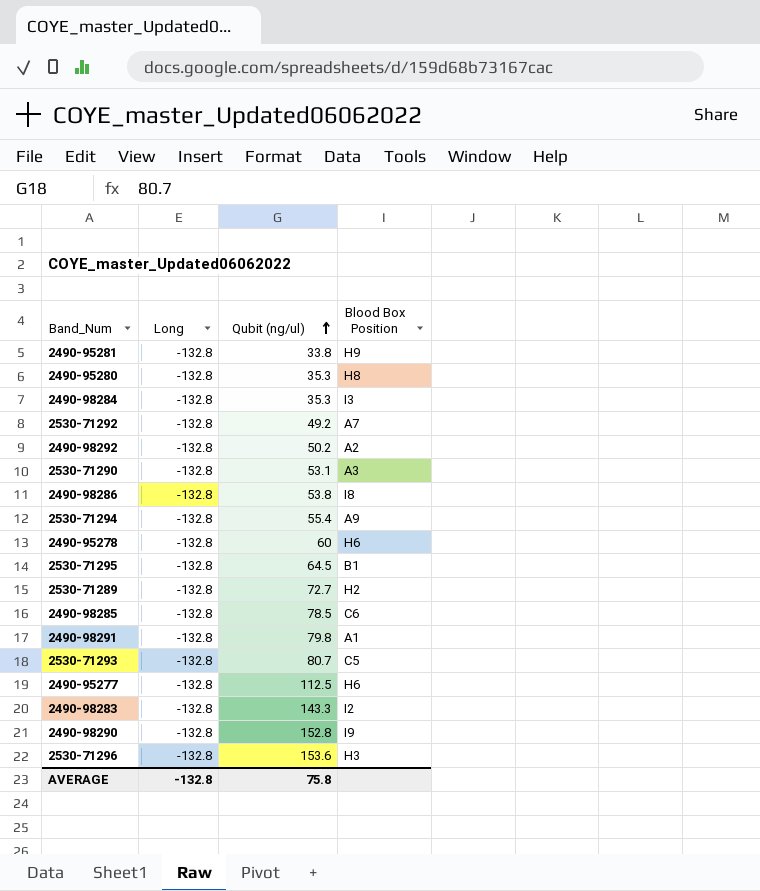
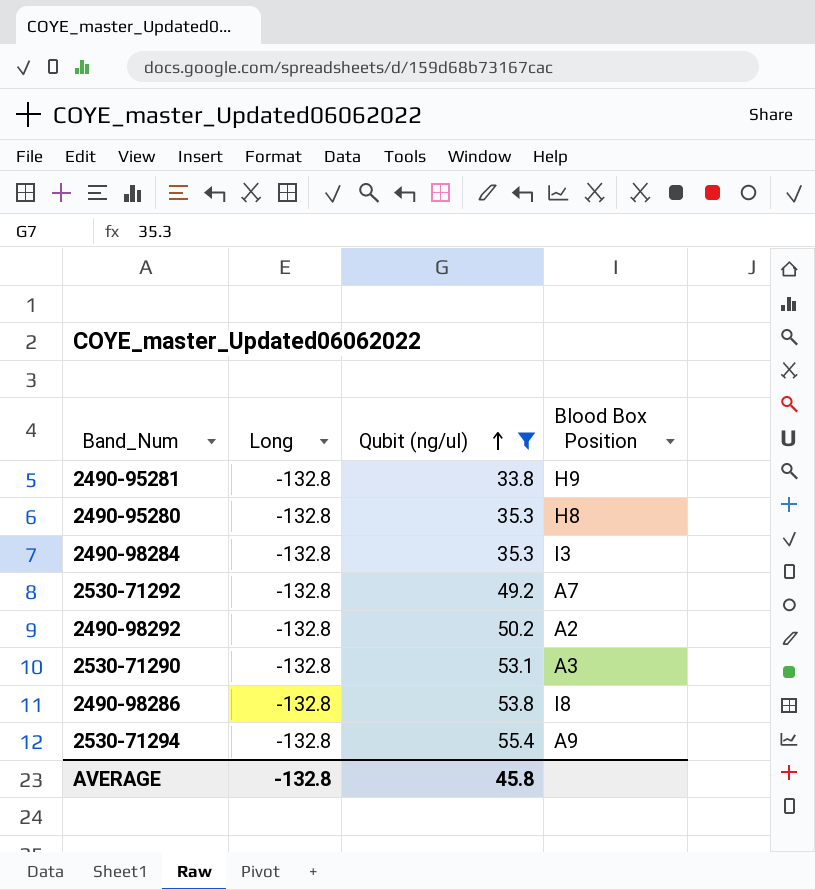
filter: none -> Qubit (ng/ul) <= 55.4
AVERAGE | Qubit (ng/ul): 75.8 -> 45.8

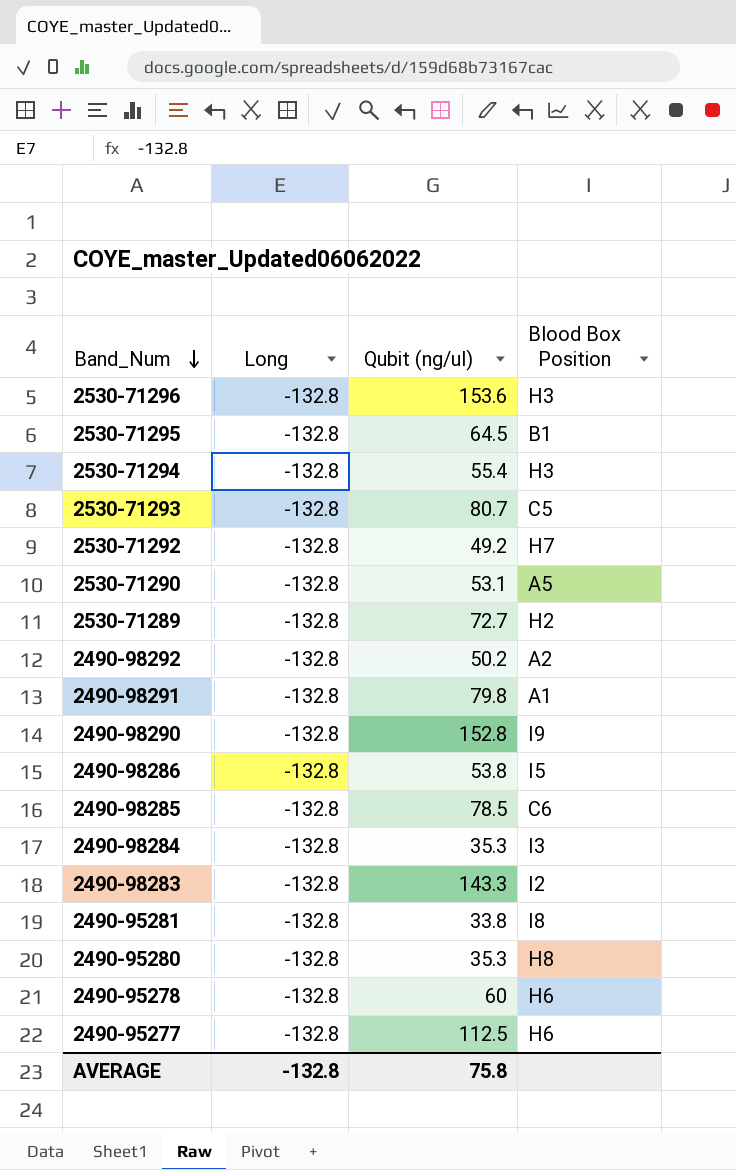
filter: Qubit (ng/ul) <= 55.4 -> none
row order: Qubit (ng/ul) ascending -> Band_Num descending
2530-71294 | Blood Box Position: A9 -> H3
2530-71292 | Blood Box Position: A7 -> H7
2530-71290 | Blood Box Position: A3 -> A5
2490-98286 | Blood Box Position: I8 -> I5
2490-95281 | Blood Box Position: H9 -> I8
AVERAGE | Qubit (ng/ul): 45.8 -> 75.8

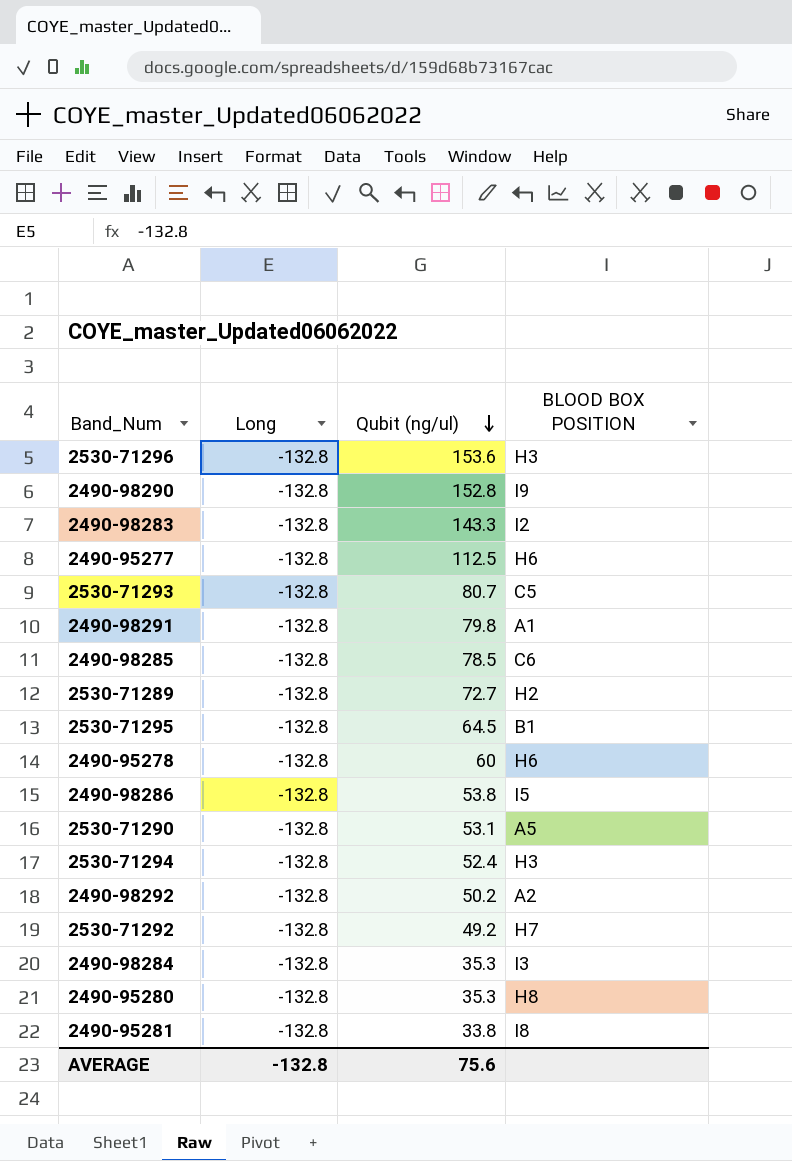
row order: Band_Num descending -> Qubit (ng/ul) descending
column name: Blood Box Position -> BLOOD BOX POSITION
2530-71294 | Qubit (ng/ul): 55.4 -> 52.4
AVERAGE | Qubit (ng/ul): 75.8 -> 75.6

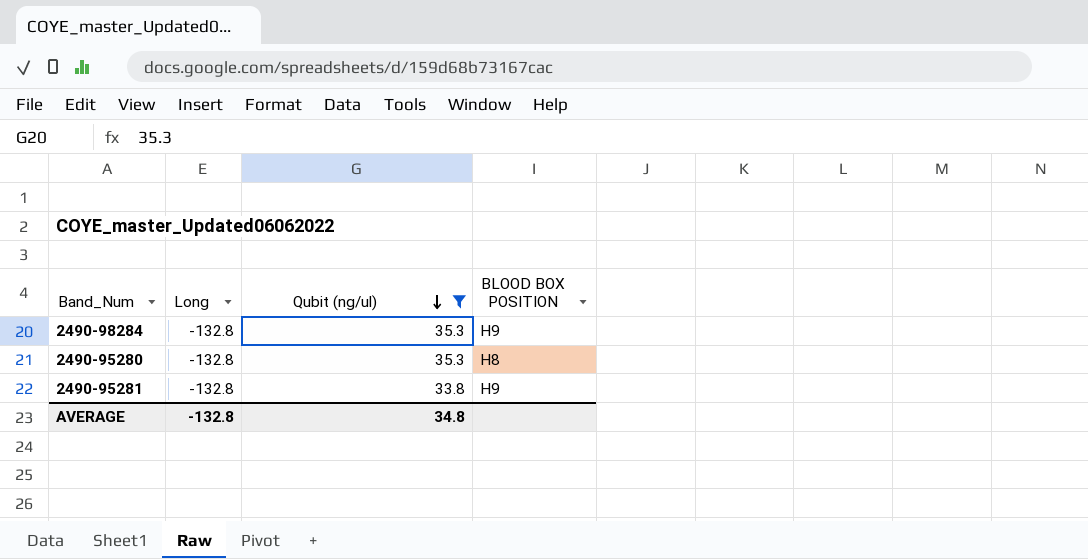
filter: none -> Qubit (ng/ul) <= 35.3
2490-98284 | BLOOD BOX POSITION: I3 -> H9
2490-95281 | BLOOD BOX POSITION: I8 -> H9
AVERAGE | Qubit (ng/ul): 75.6 -> 34.8

